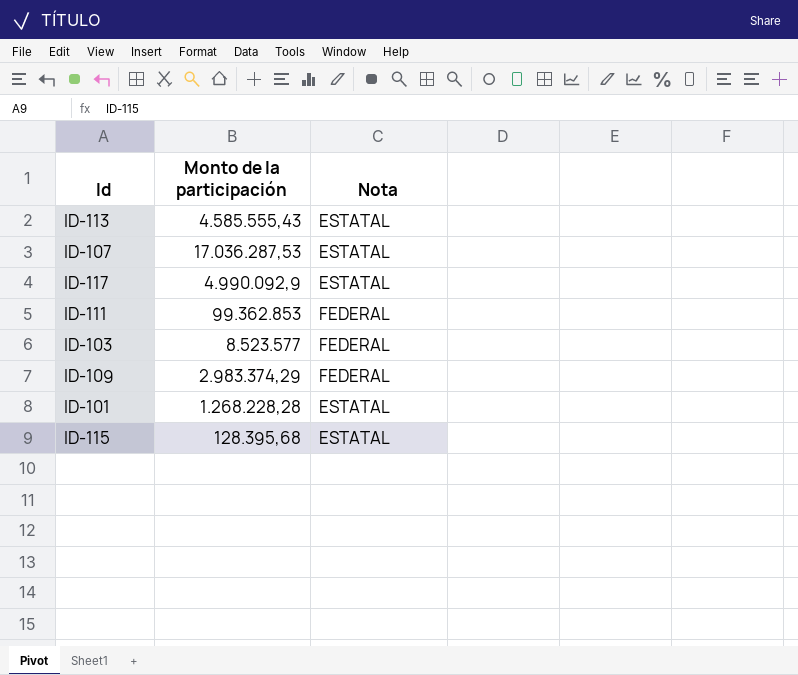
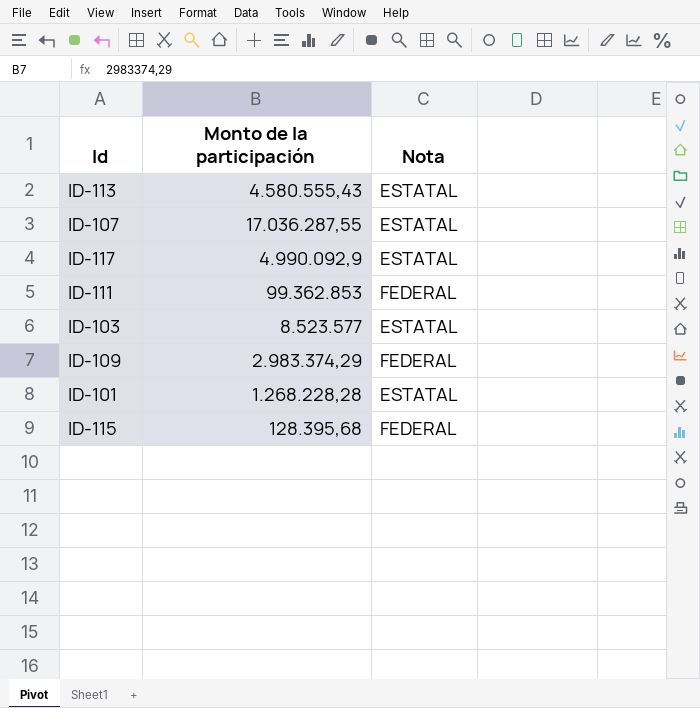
ID-113 | Monto de la participación: 4.585.555,43 -> 4.580.555,43
ID-107 | Monto de la participación: 17.036.287,53 -> 17.036.287,55
ID-103 | Nota: FEDERAL -> ESTATAL
ID-115 | Nota: ESTATAL -> FEDERAL

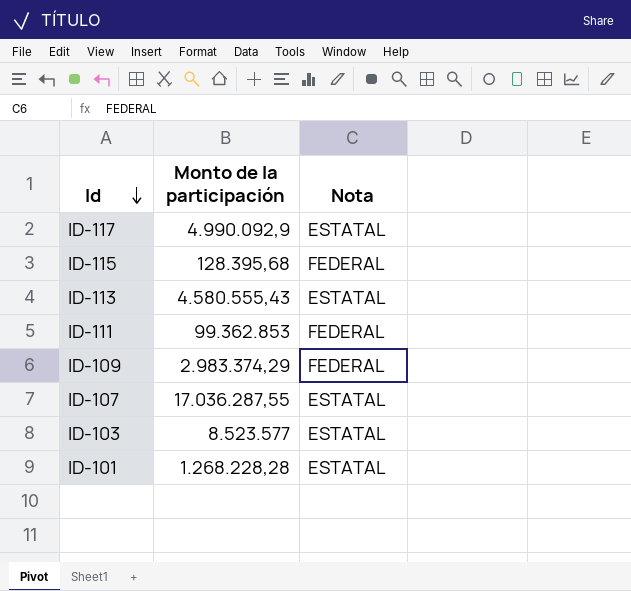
row order: none -> Id descending

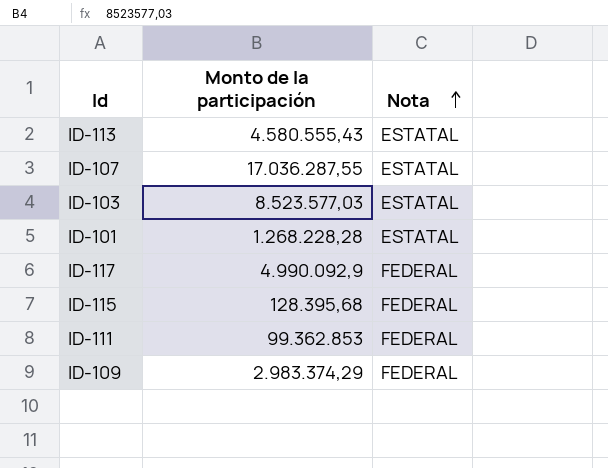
row order: Id descending -> Nota ascending
ID-103 | Monto de la participación: 8.523.577 -> 8.523.577,03
ID-117 | Nota: ESTATAL -> FEDERAL

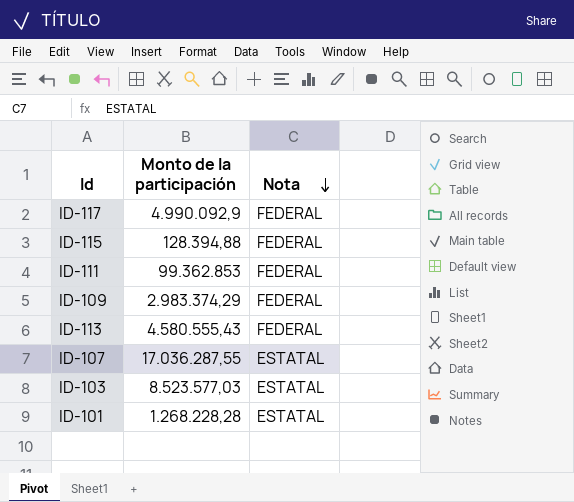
row order: Nota ascending -> Nota descending
ID-115 | Monto de la participación: 128.395,68 -> 128.394,88
ID-113 | Nota: ESTATAL -> FEDERAL

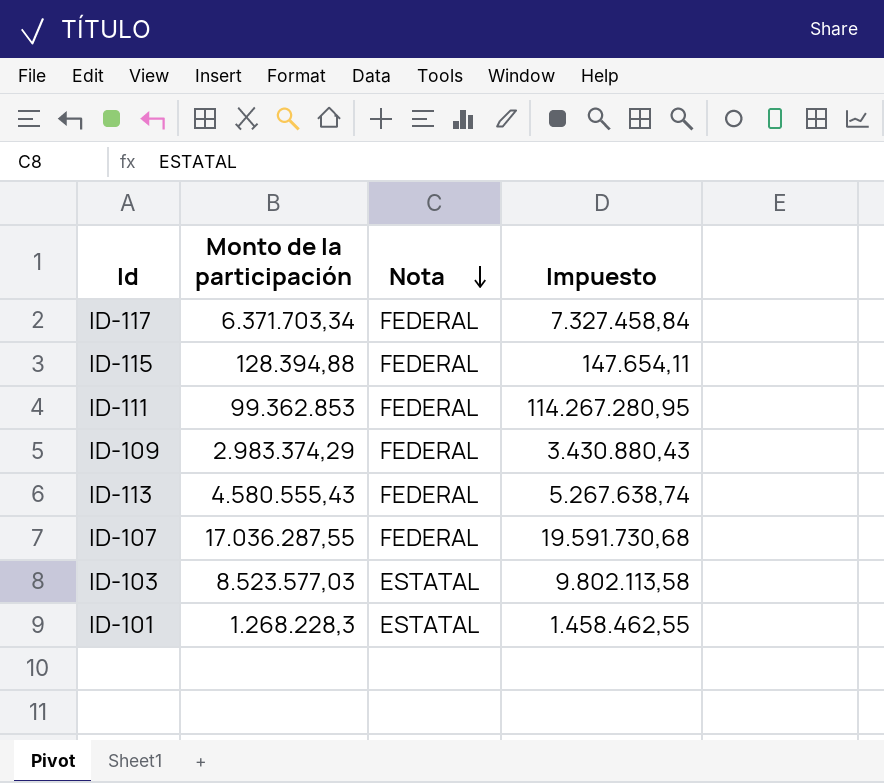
column Impuesto | formula: none -> [Monto de la participación] * 1,15
ID-117 | Monto de la participación: 4.990.092,9 -> 6.371.703,34
ID-107 | Nota: ESTATAL -> FEDERAL
ID-101 | Monto de la participación: 1.268.228,28 -> 1.268.228,3

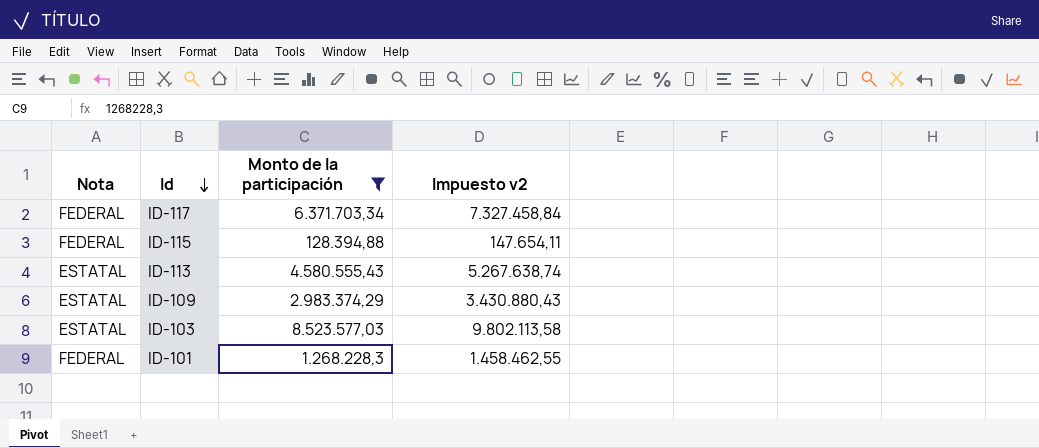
filter: none -> Monto de la participación <= 8.523.577,03
row order: Nota descending -> Id descending
column Nota | position: 3 -> 1
column name: Impuesto -> Impuesto v2
ID-113 | Nota: FEDERAL -> ESTATAL
ID-109 | Nota: FEDERAL -> ESTATAL
ID-101 | Nota: ESTATAL -> FEDERAL

